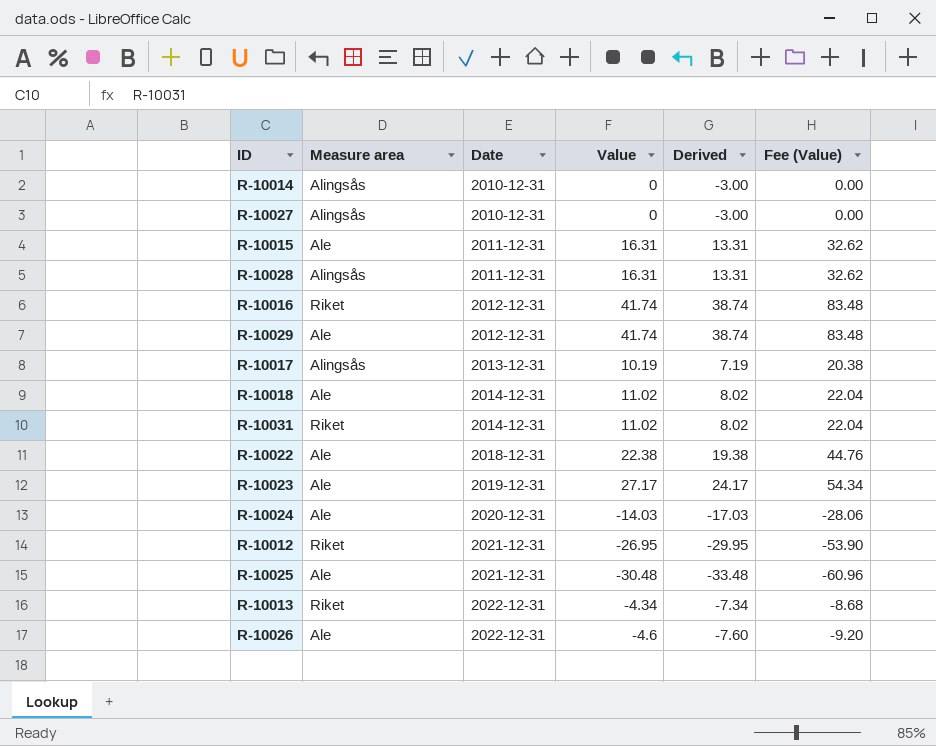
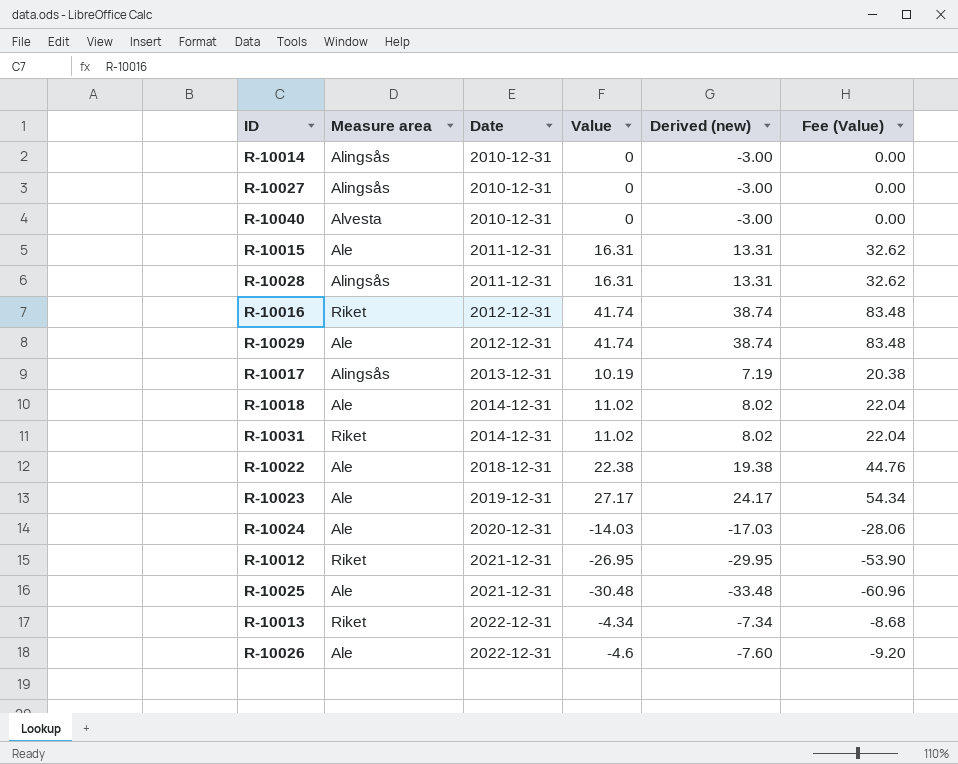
column name: Derived -> Derived (new)
row R-10040: none -> Alvesta | 2010-12-31 | 0 | -3.00 | 0.00

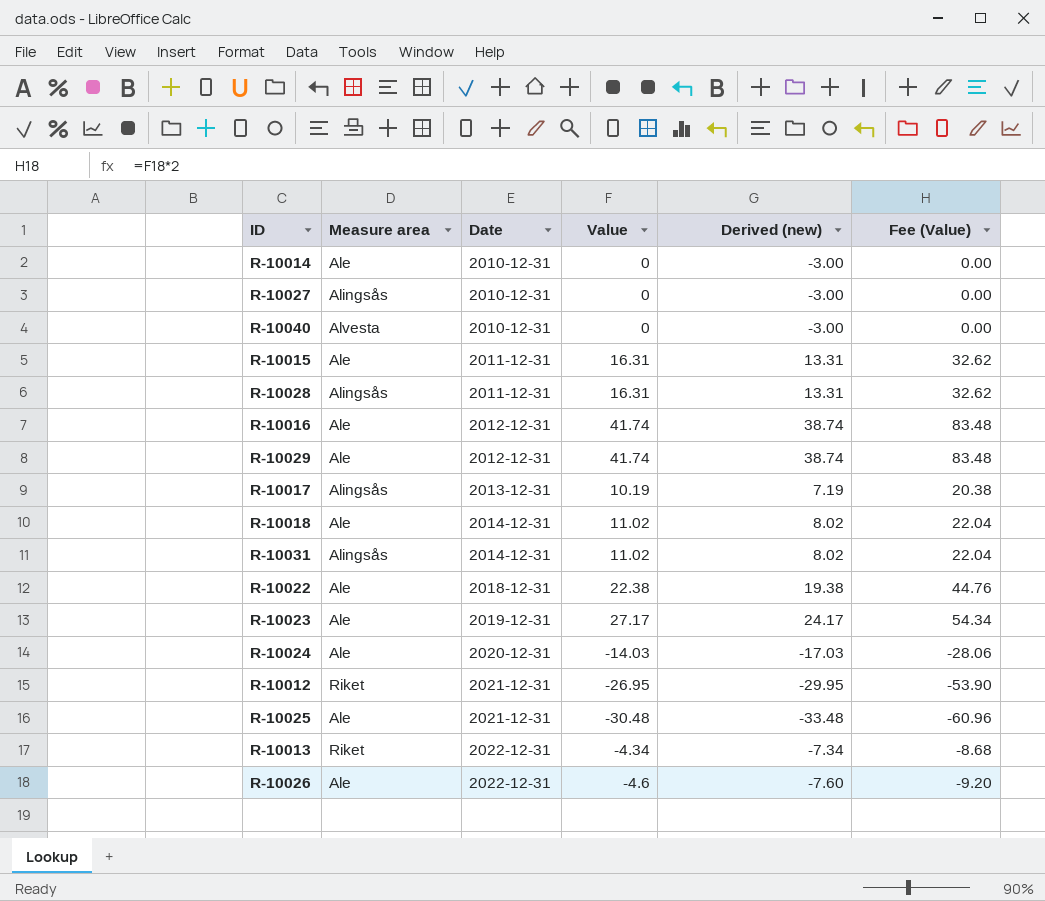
R-10014 | Measure area: Alingsås -> Ale
R-10016 | Measure area: Riket -> Ale
R-10031 | Measure area: Riket -> Alingsås

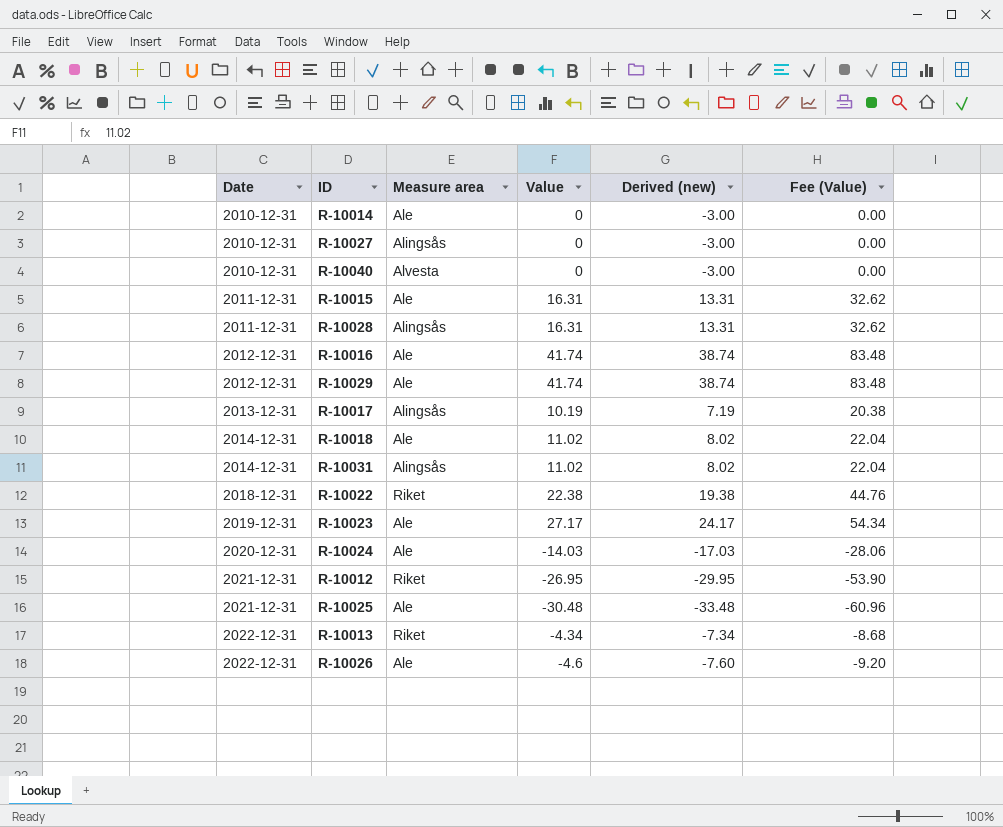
column Date | position: 3 -> 1
R-10022 | Measure area: Ale -> Riket

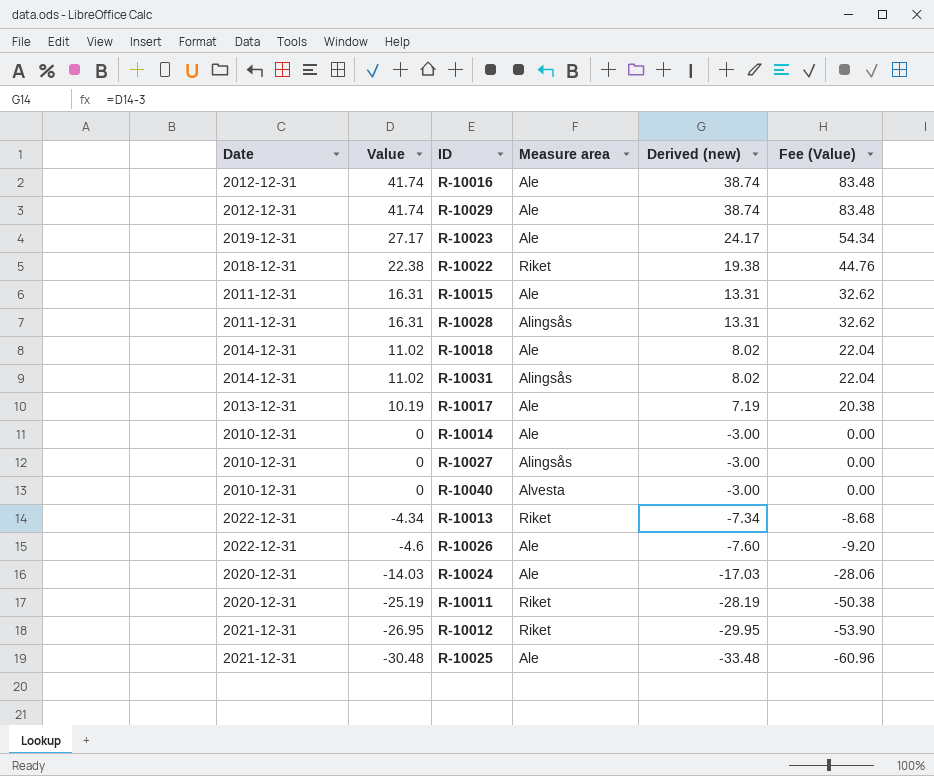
row order: Date ascending -> Value descending
column Value | position: 4 -> 2
R-10017 | Measure area: Alingsås -> Ale
row R-10011: none -> 2020-12-31 | -25.19 | Riket | -28.19 | -50.38

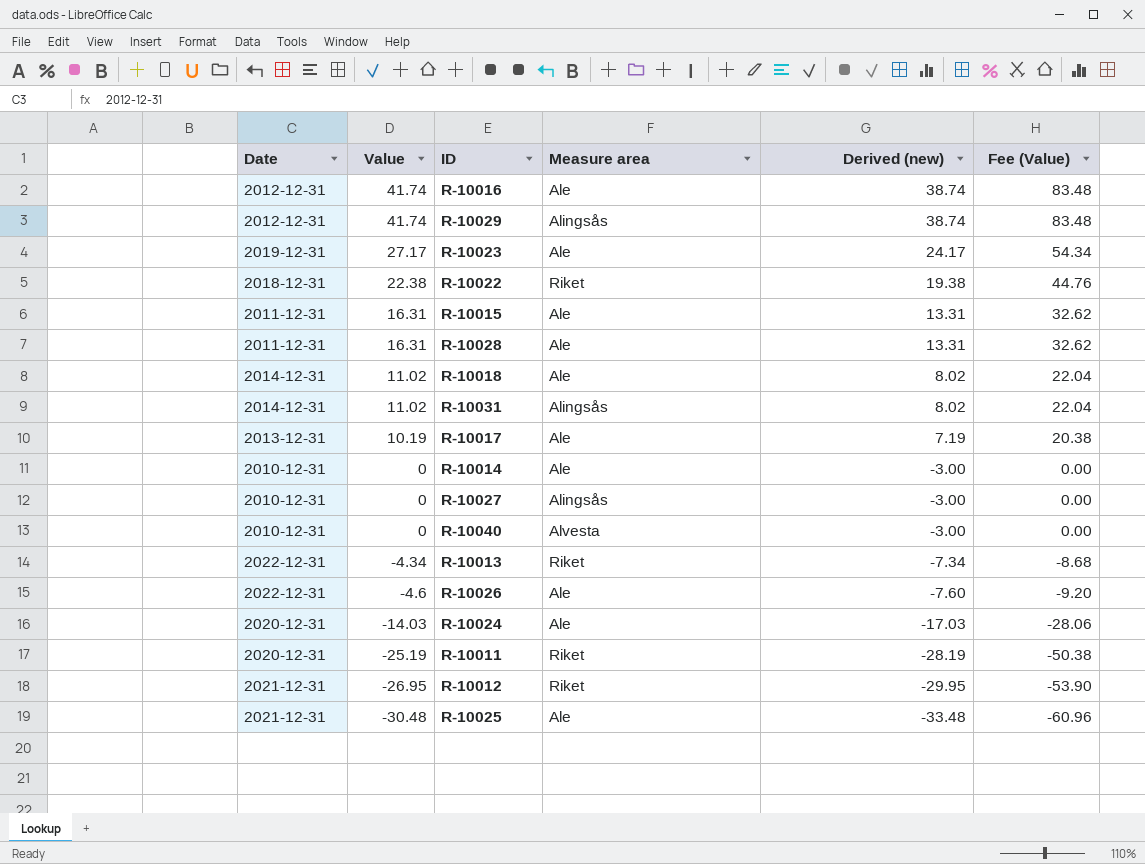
R-10029 | Measure area: Ale -> Alingsås
R-10028 | Measure area: Alingsås -> Ale

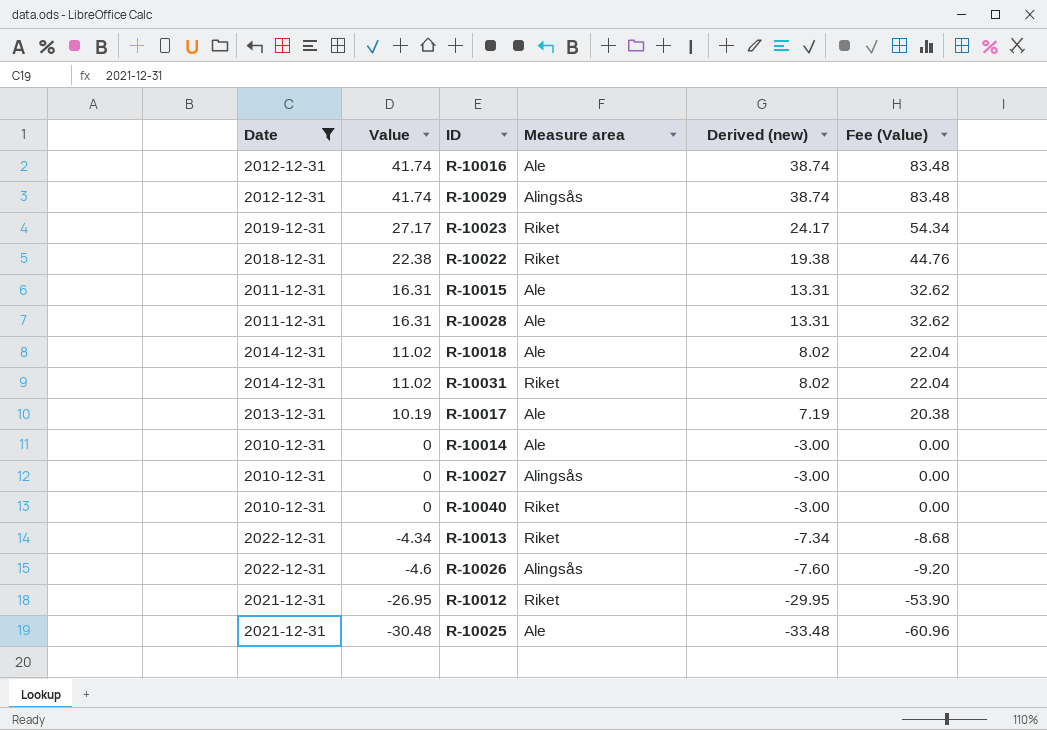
filter: none -> Date != 2020-12-31
R-10023 | Measure area: Ale -> Riket
R-10031 | Measure area: Alingsås -> Riket
R-10040 | Measure area: Alvesta -> Riket
R-10026 | Measure area: Ale -> Alingsås

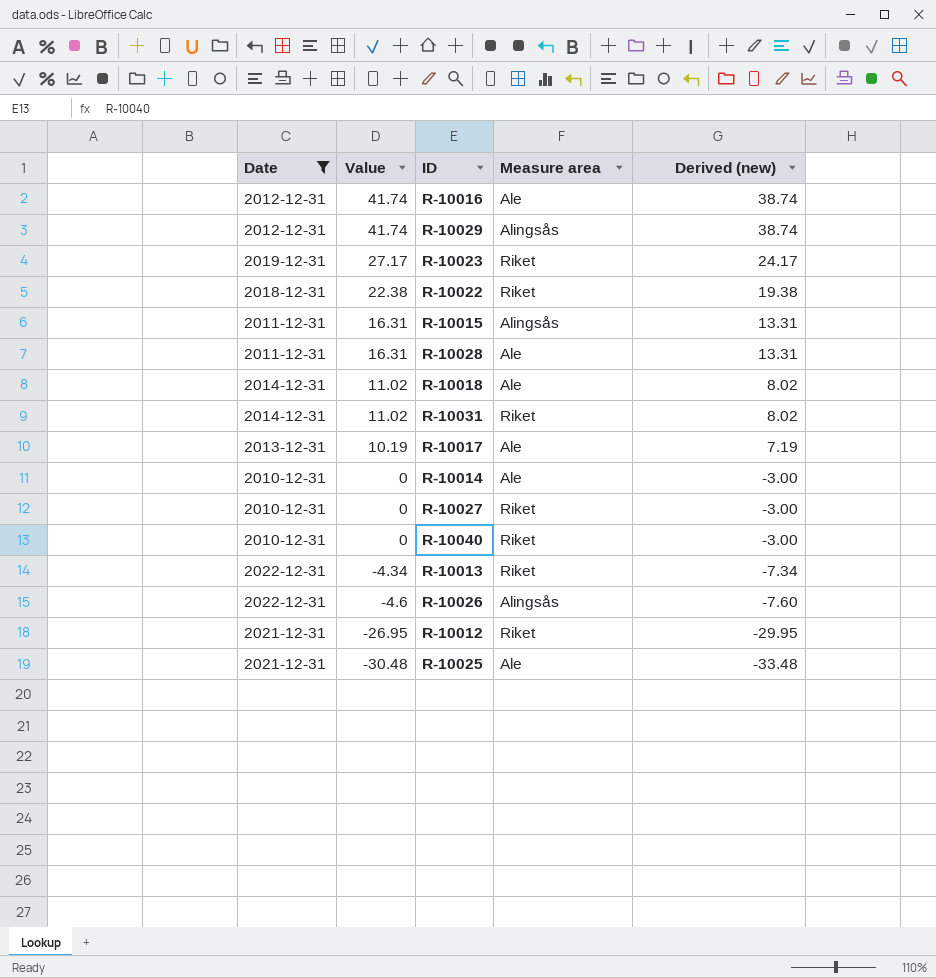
column Fee (Value) | formula: [Value] * 2 -> none
R-10015 | Measure area: Ale -> Alingsås
R-10027 | Measure area: Alingsås -> Riket

